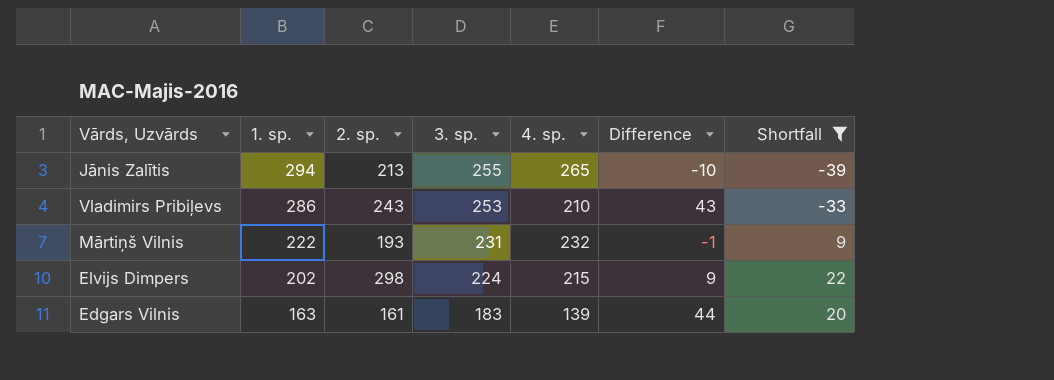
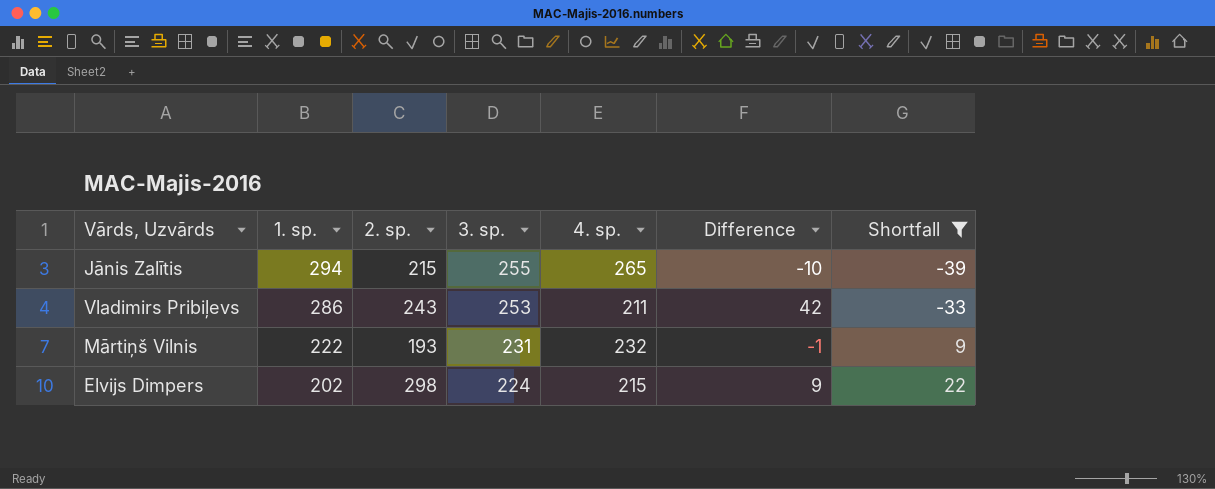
row Edgars Vilnis: 163 | 161 | 183 | 139 | 44 | 20 -> none
Jānis Zalītis | 2. sp.: 213 -> 215
Vladimirs Pribiļevs | 4. sp.: 210 -> 211
Vladimirs Pribiļevs | Difference: 43 -> 42

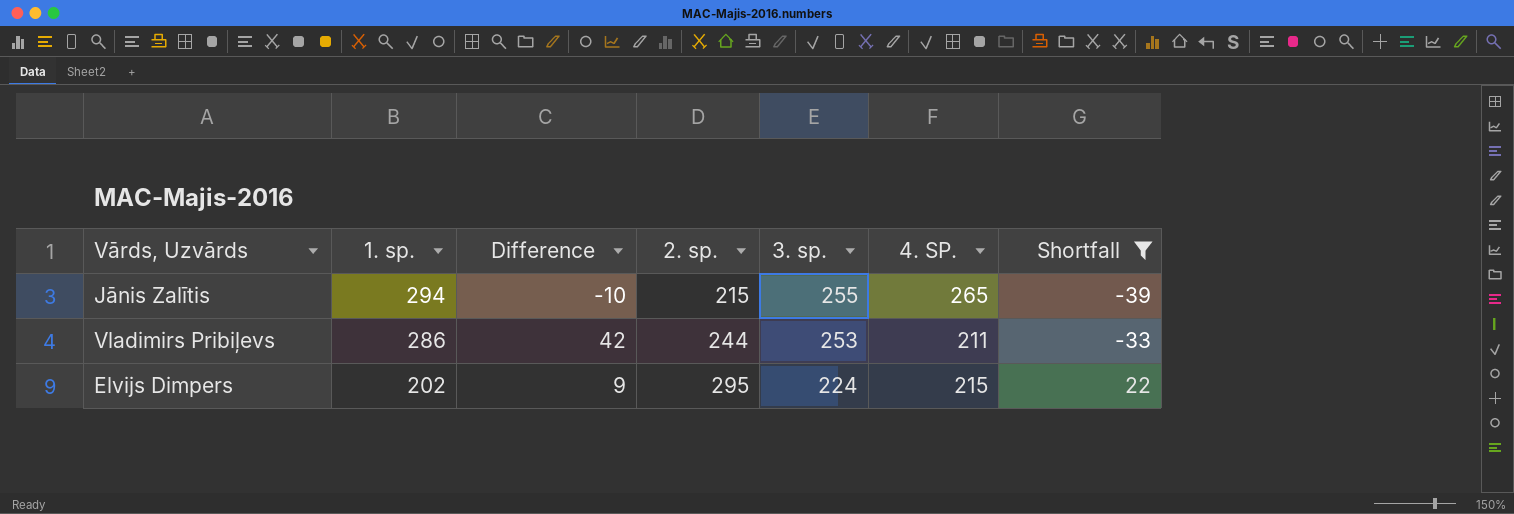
column Difference | position: 6 -> 3
column name: 4. sp. -> 4. SP.
row Mārtiņš Vilnis: 222 | 193 | 231 | 232 | -1 | 9 -> none
Vladimirs Pribiļevs | 2. sp.: 243 -> 244
Elvijs Dimpers | 2. sp.: 298 -> 295

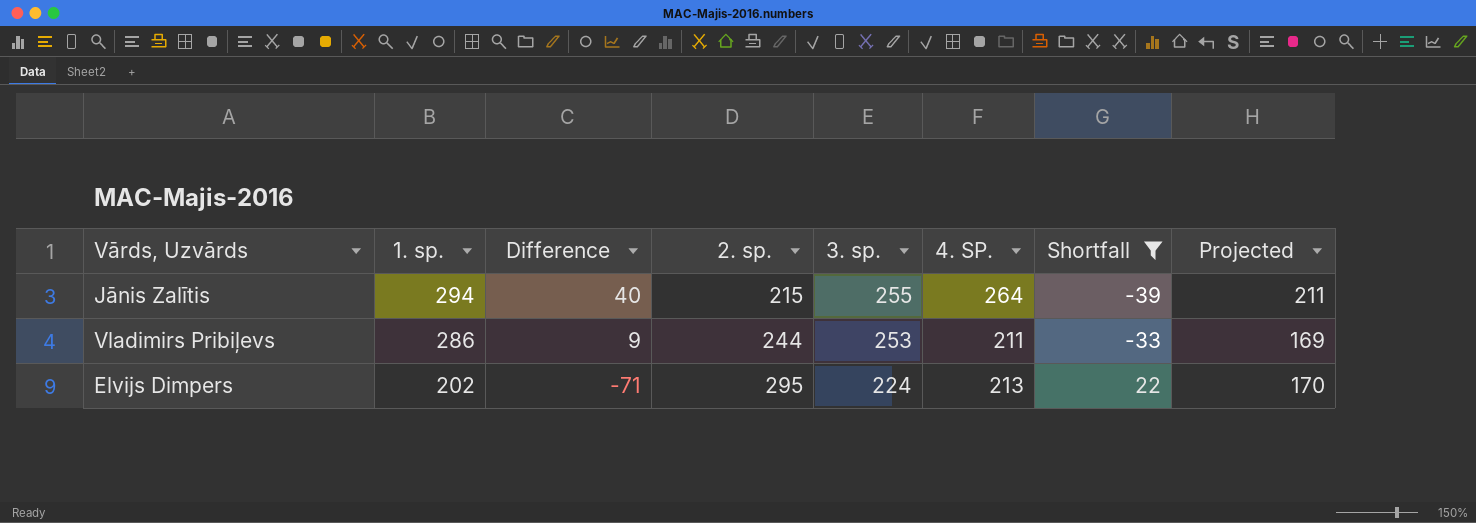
column Difference | formula: [3. sp.] - [4. SP.] -> [3. sp.] - [2. sp.]
column Projected | formula: none -> [4. SP.] * 0.8
Jānis Zalītis | 4. SP.: 265 -> 264
Elvijs Dimpers | 4. SP.: 215 -> 213

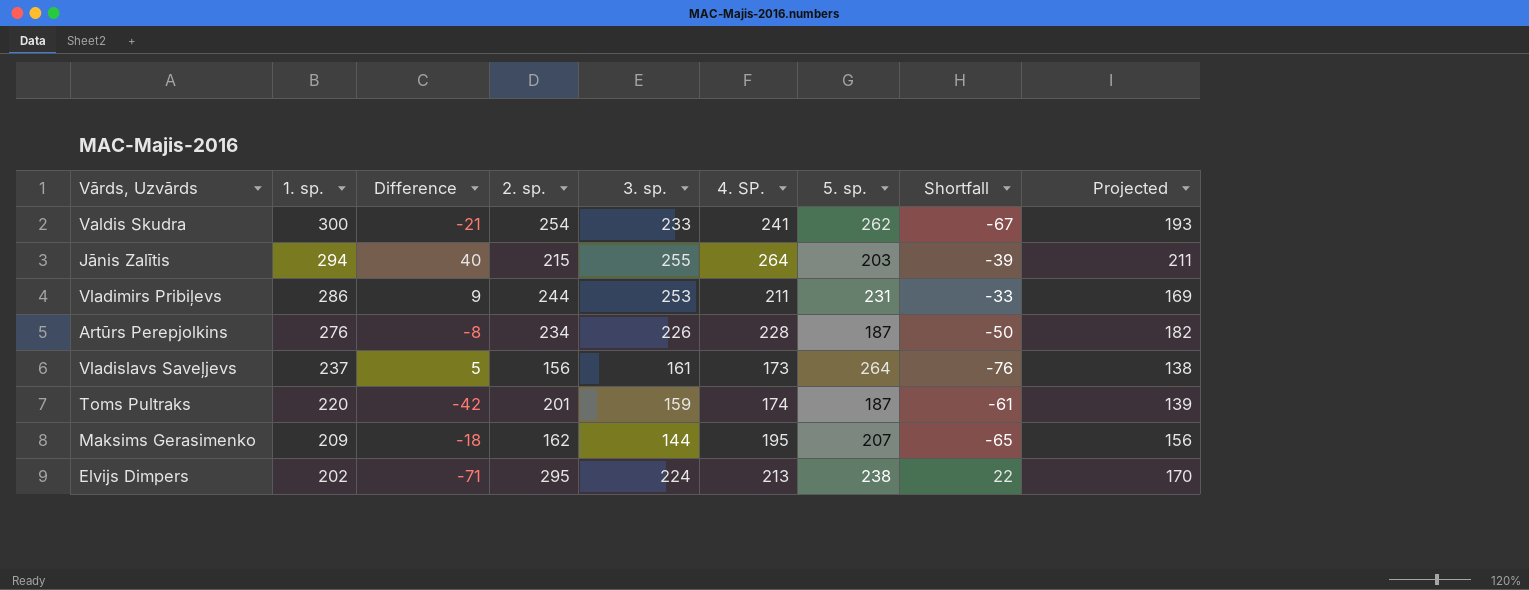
filter: Shortfall >= -39 -> none
column 5. sp. | position: none -> 7

